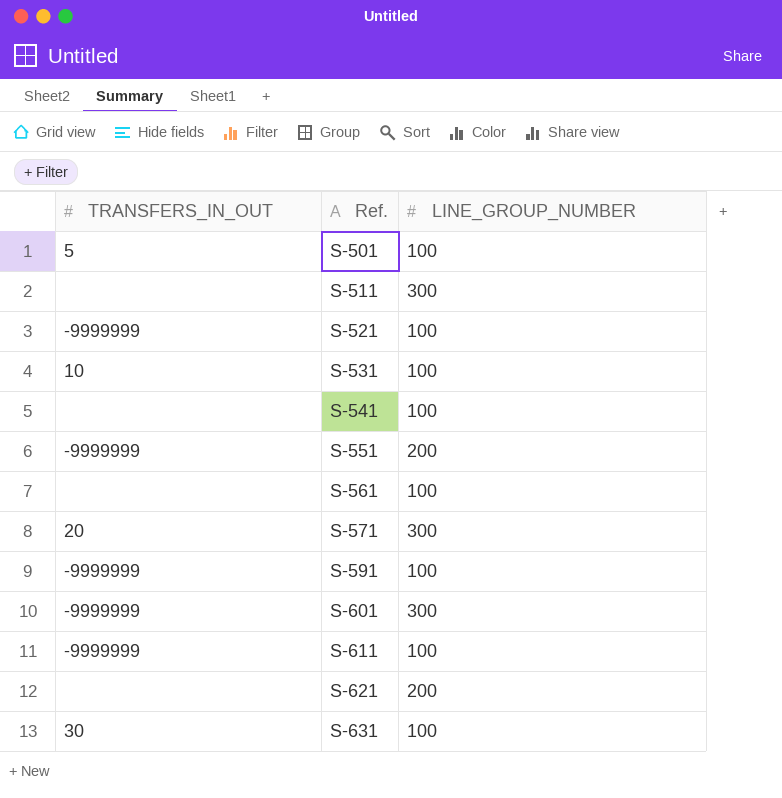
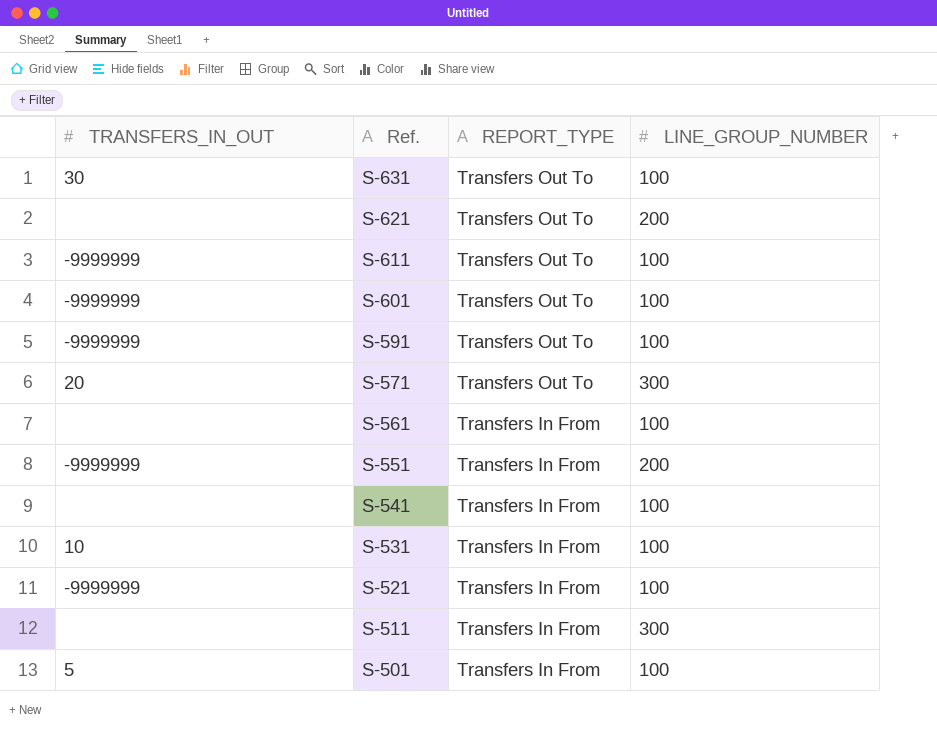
row order: Ref. ascending -> Ref. descending
column REPORT_TYPE | position: none -> 3
S-601 | LINE_GROUP_NUMBER: 300 -> 100

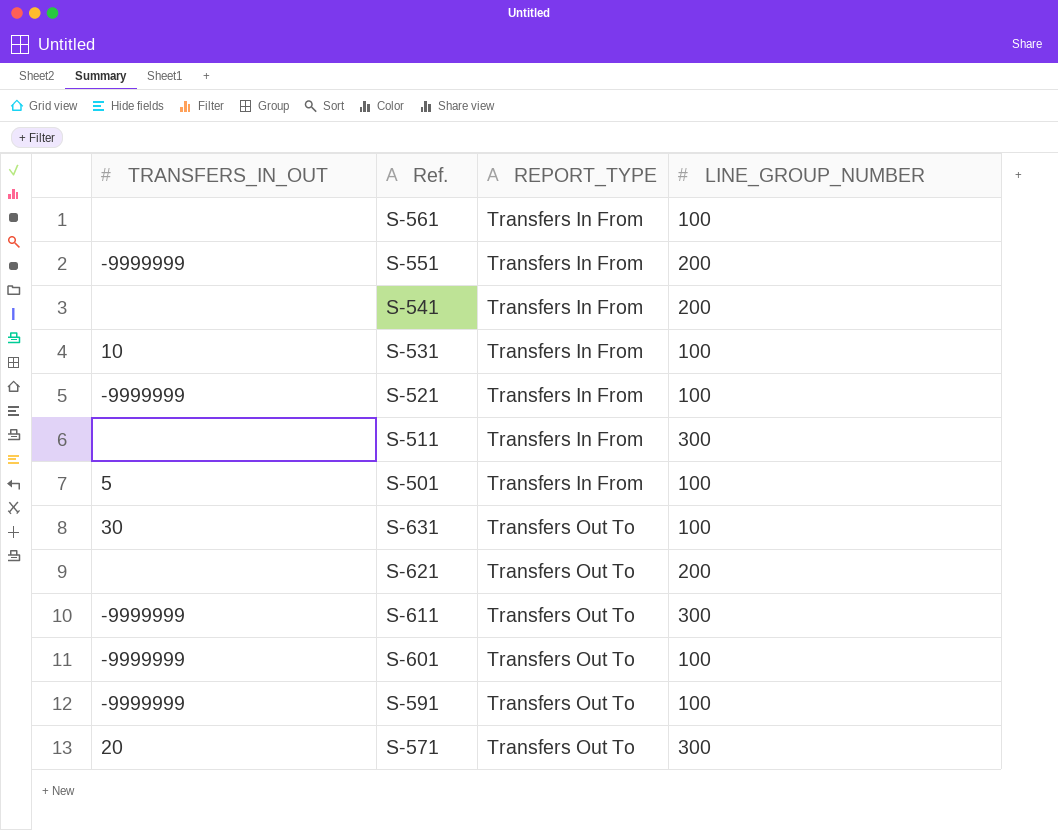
row order: Ref. descending -> REPORT_TYPE ascending
S-541 | LINE_GROUP_NUMBER: 100 -> 200
S-611 | LINE_GROUP_NUMBER: 100 -> 300

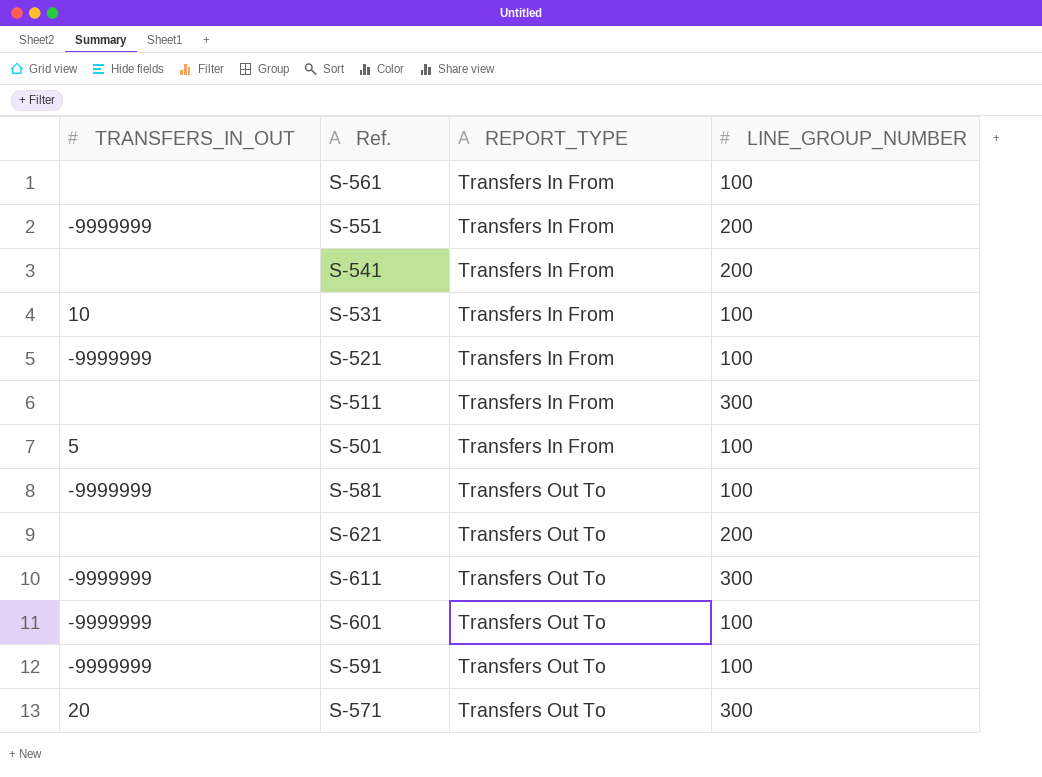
row S-631: 30 | Transfers Out To | 100 -> none
row S-581: none -> -9999999 | Transfers Out To | 100

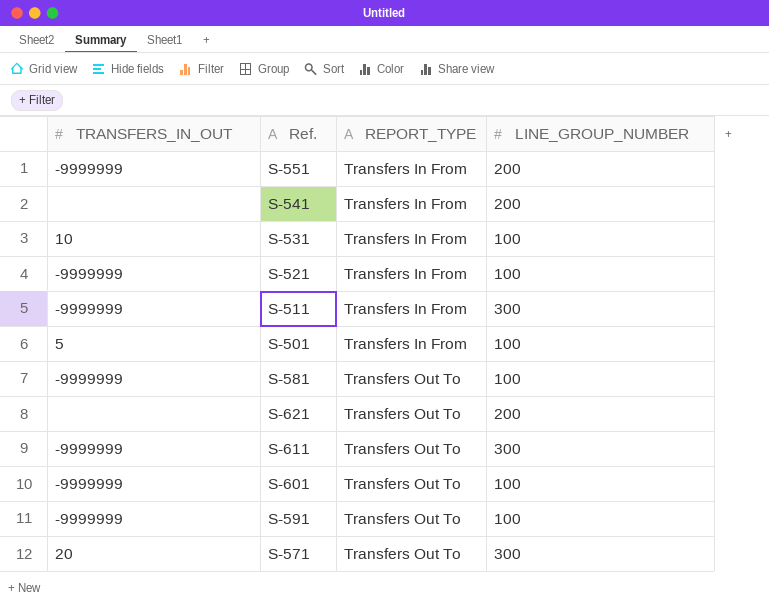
row S-561: none | Transfers In From | 100 -> none
S-511 | TRANSFERS_IN_OUT: none -> -9999999

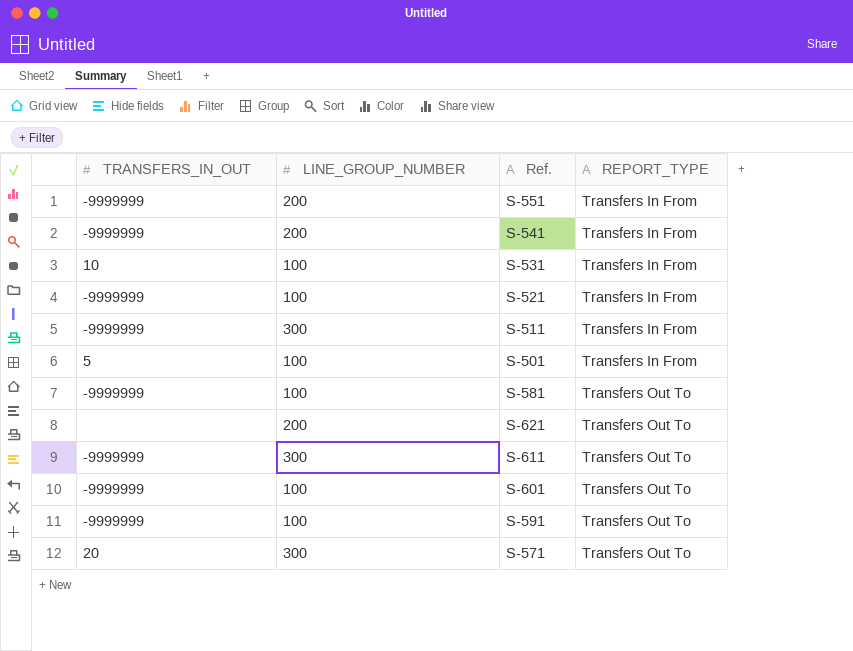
column LINE_GROUP_NUMBER | position: 4 -> 2
S-541 | TRANSFERS_IN_OUT: none -> -9999999

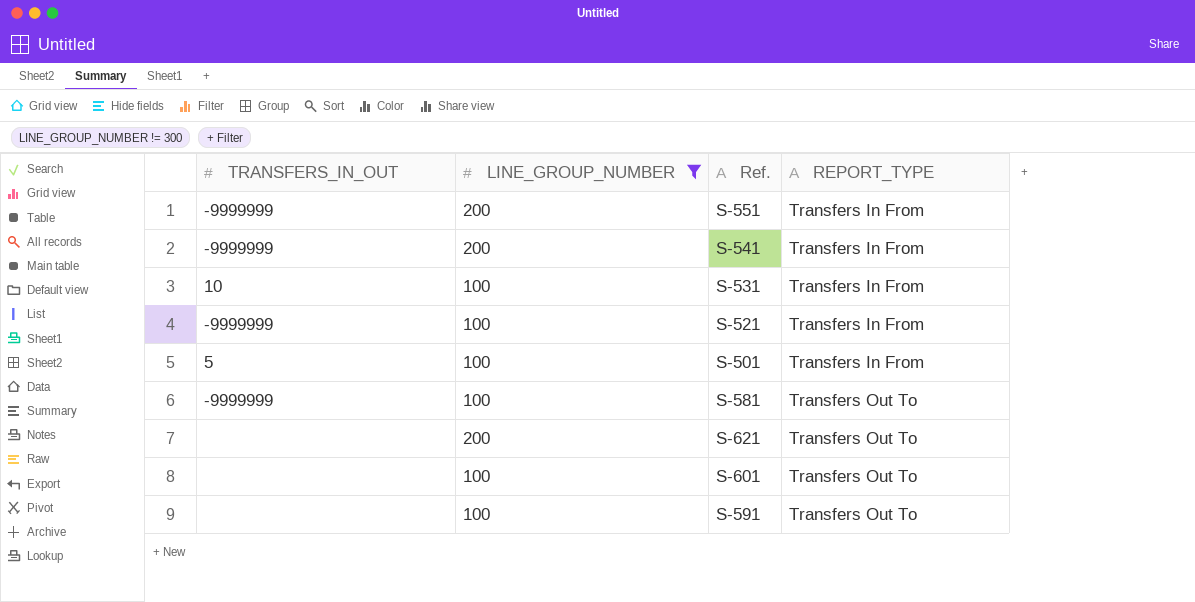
filter: none -> LINE_GROUP_NUMBER != 300
S-601 | TRANSFERS_IN_OUT: -9999999 -> none
S-591 | TRANSFERS_IN_OUT: -9999999 -> none

